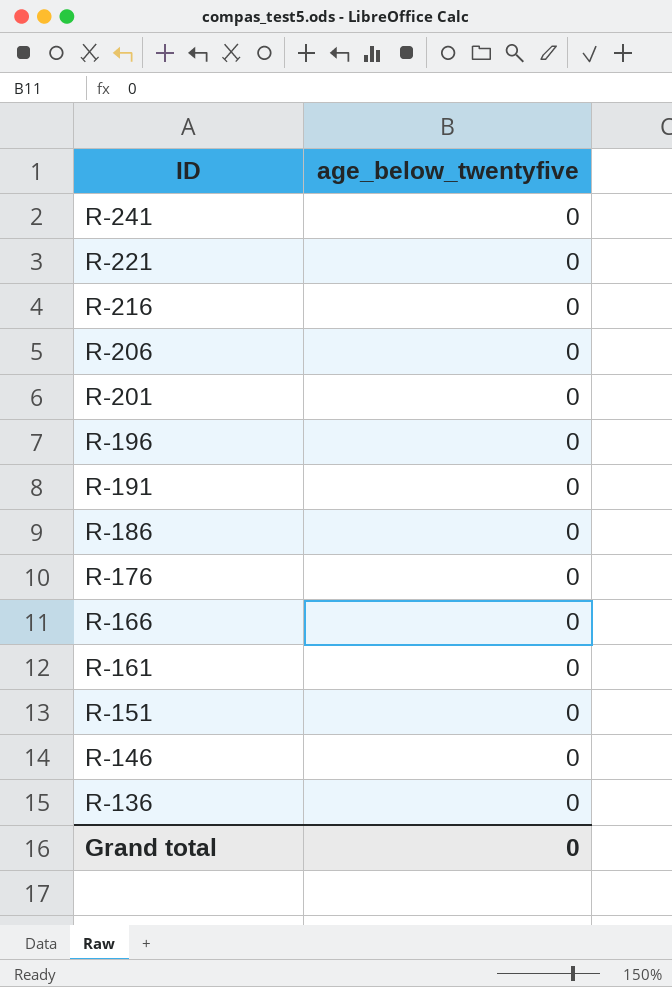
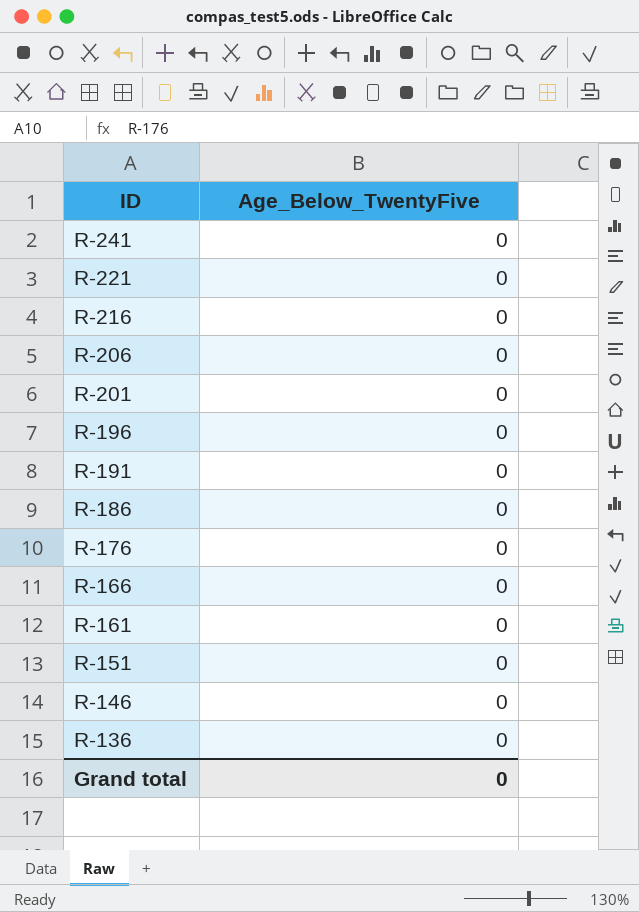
column name: age_below_twentyfive -> Age_Below_TwentyFive

